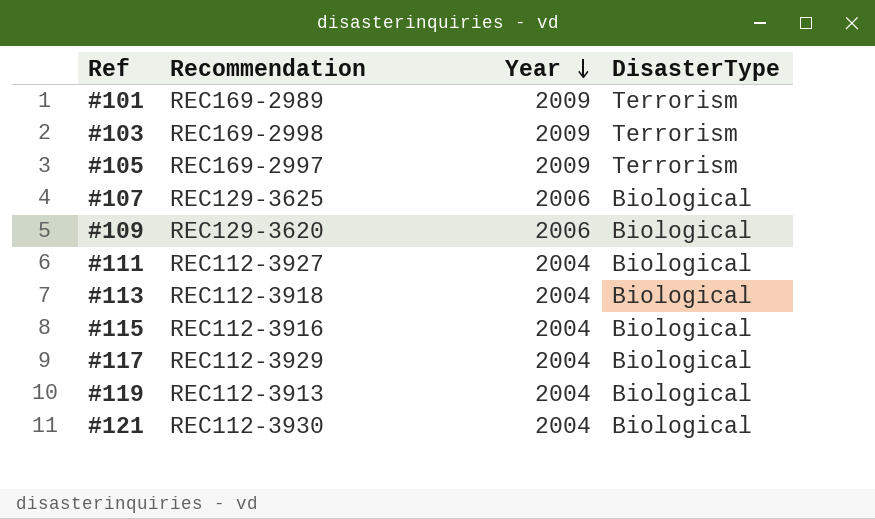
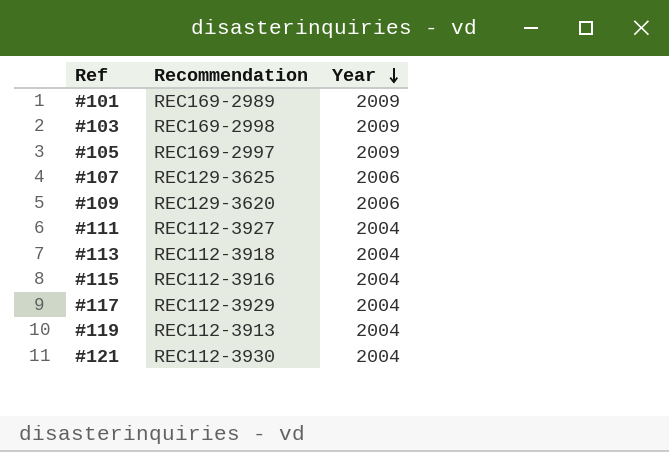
column DisasterType | position: 4 -> none

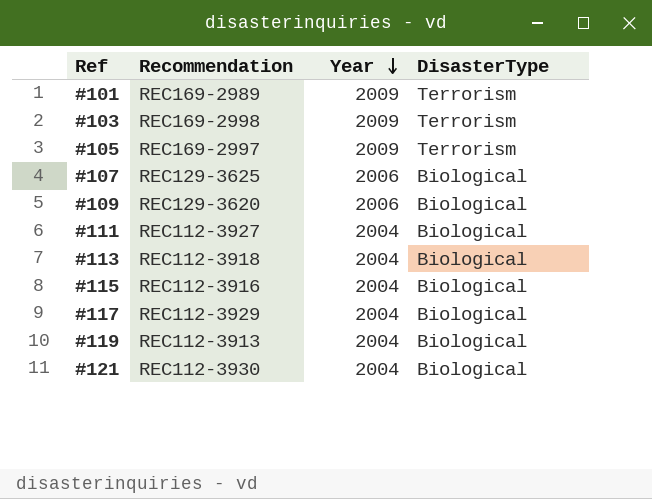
column DisasterType | position: none -> 4

